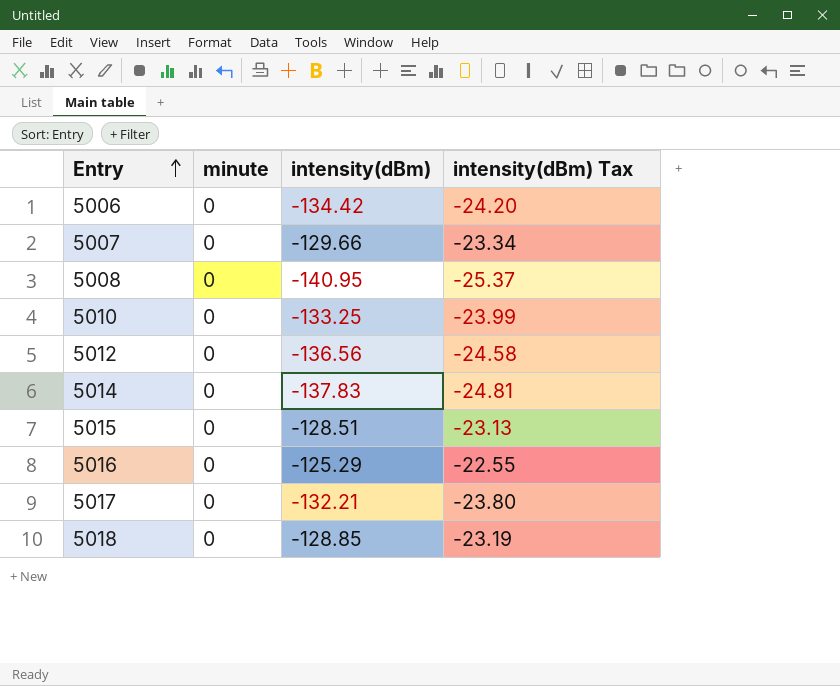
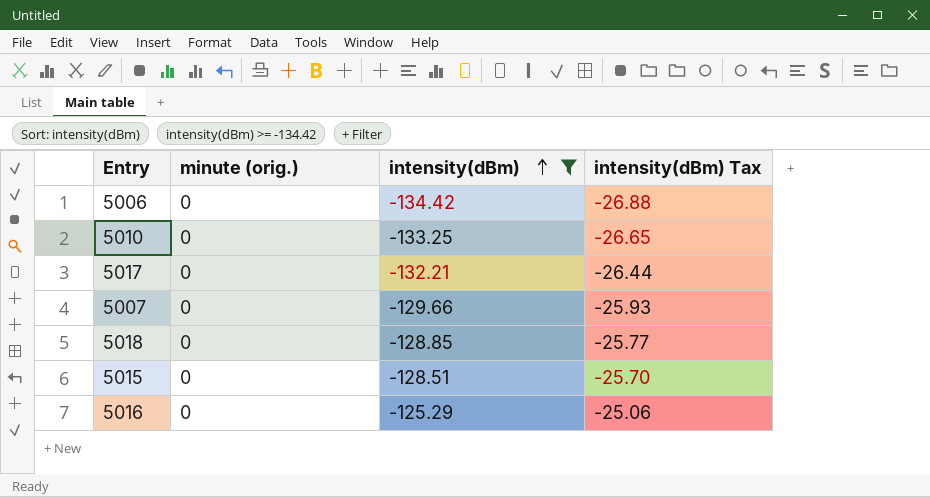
filter: none -> intensity(dBm) >= -134.42
row order: Entry ascending -> intensity(dBm) ascending
column name: minute -> minute (orig.)
column intensity(dBm) Tax | formula: [intensity(dBm)] * 0.18 -> [intensity(dBm)] * 0.2

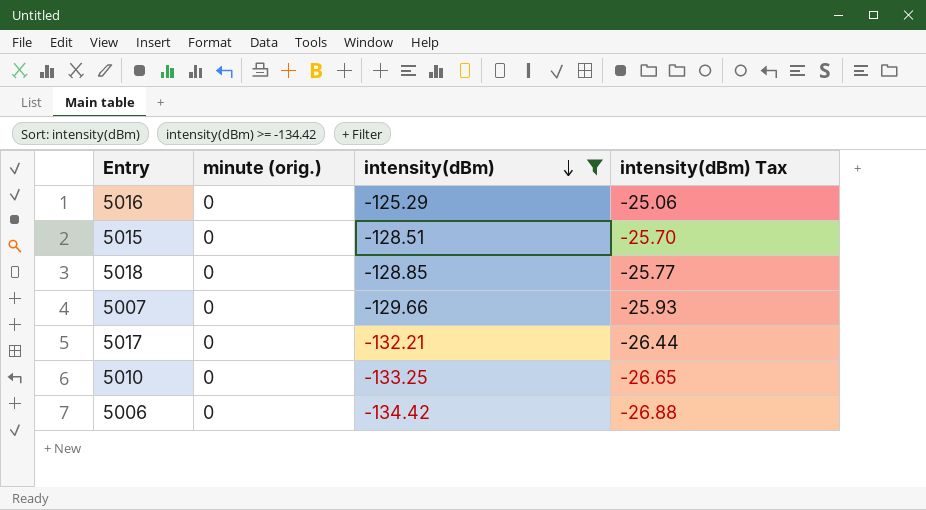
row order: intensity(dBm) ascending -> intensity(dBm) descending

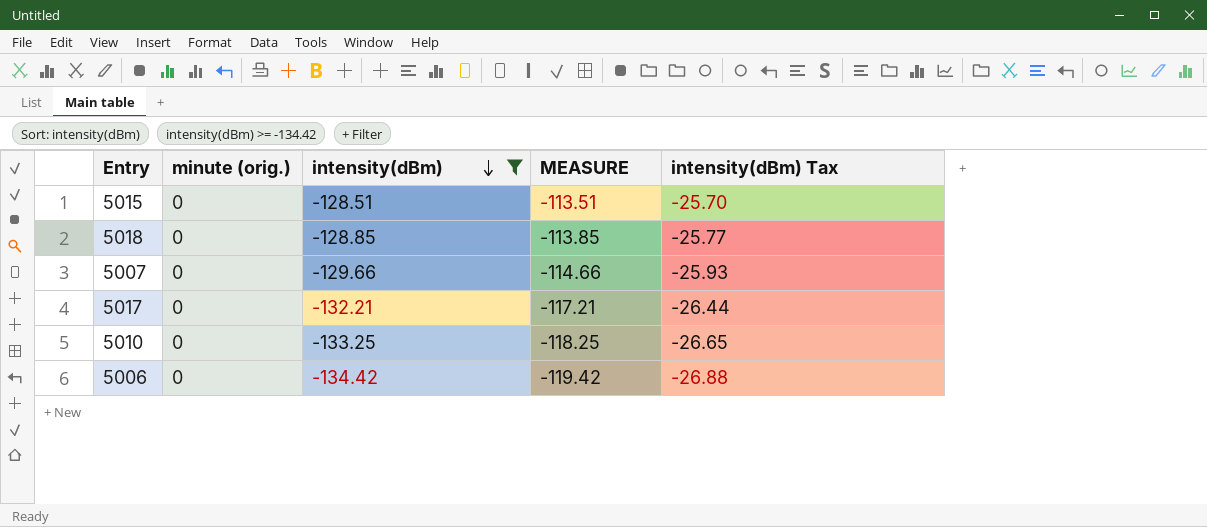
column MEASURE | formula: none -> [intensity(dBm)] + 15
row 5016: 0 | -125.29 | -25.06 -> none

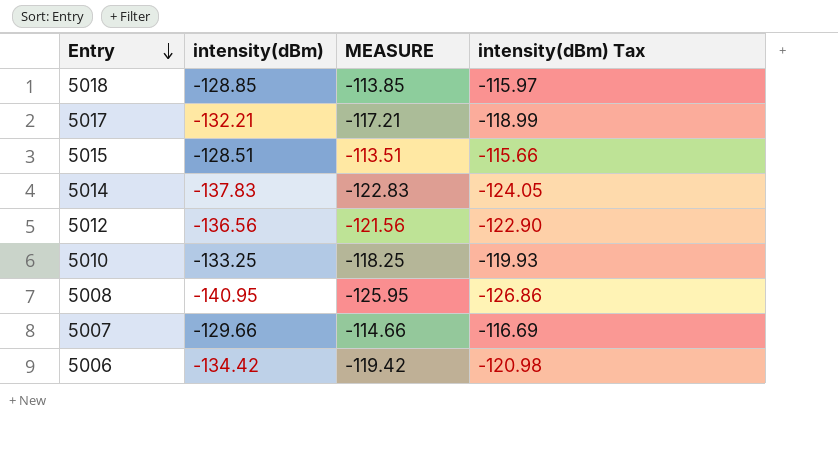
filter: intensity(dBm) >= -134.42 -> none
row order: intensity(dBm) descending -> Entry descending
column minute (orig.) | position: 2 -> none
column intensity(dBm) Tax | formula: [intensity(dBm)] * 0.2 -> [intensity(dBm)] * 0.9

